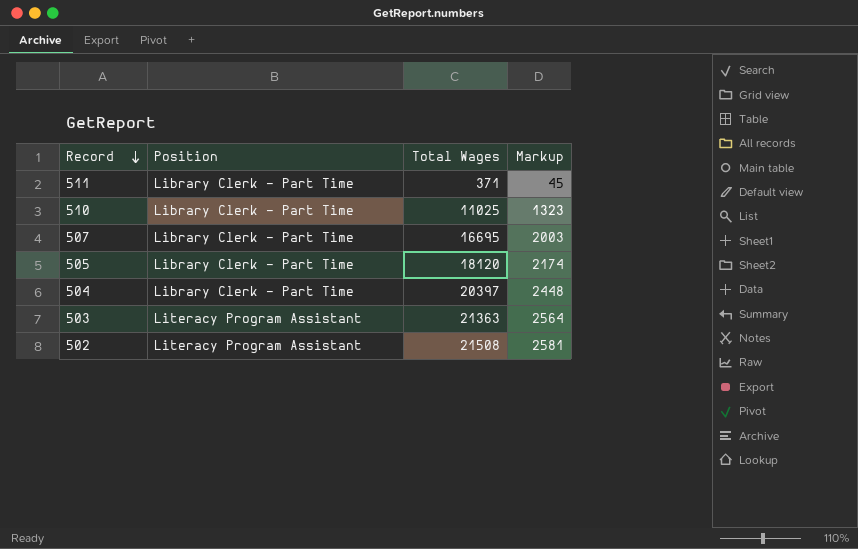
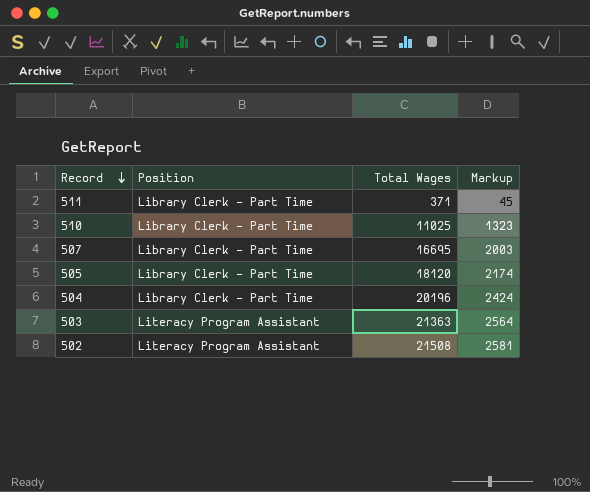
504 | Total Wages: 20397 -> 20196
504 | Markup: 2448 -> 2424

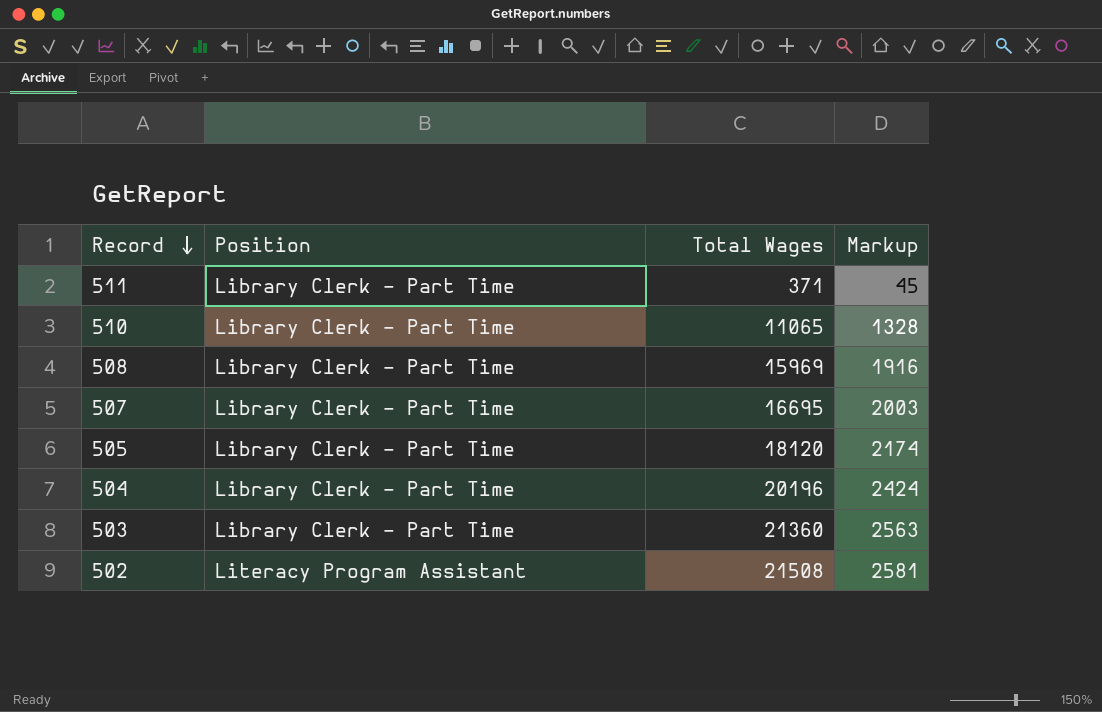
510 | Total Wages: 11025 -> 11065
510 | Markup: 1323 -> 1328
row 508: none -> Library Clerk - Part Time | 15969 | 1916
503 | Position: Literacy Program Assistant -> Library Clerk - Part Time
503 | Total Wages: 21363 -> 21360
503 | Markup: 2564 -> 2563

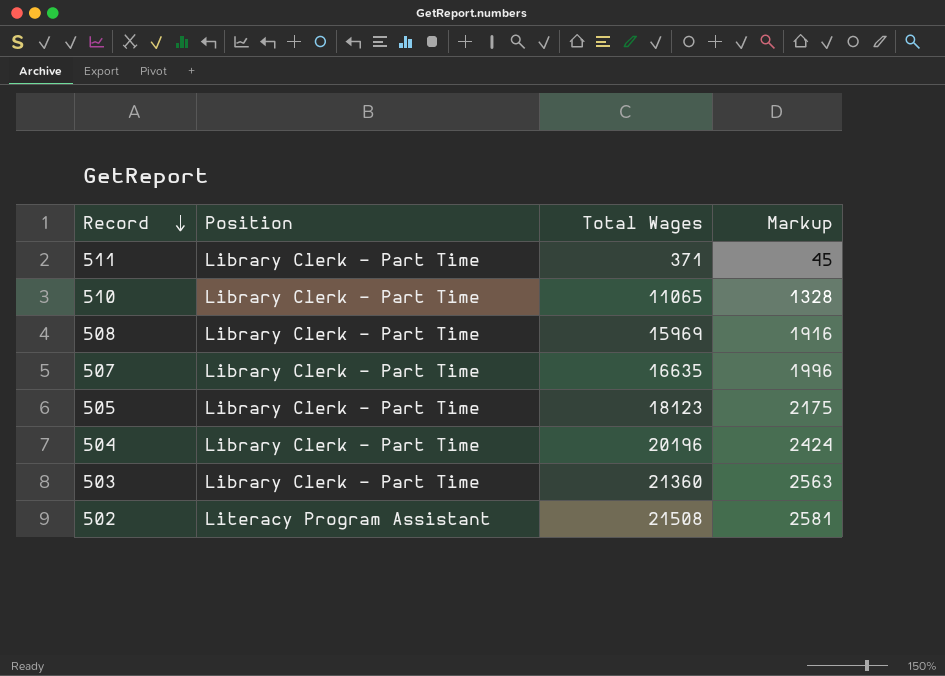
507 | Total Wages: 16695 -> 16635
507 | Markup: 2003 -> 1996
505 | Total Wages: 18120 -> 18123
505 | Markup: 2174 -> 2175

